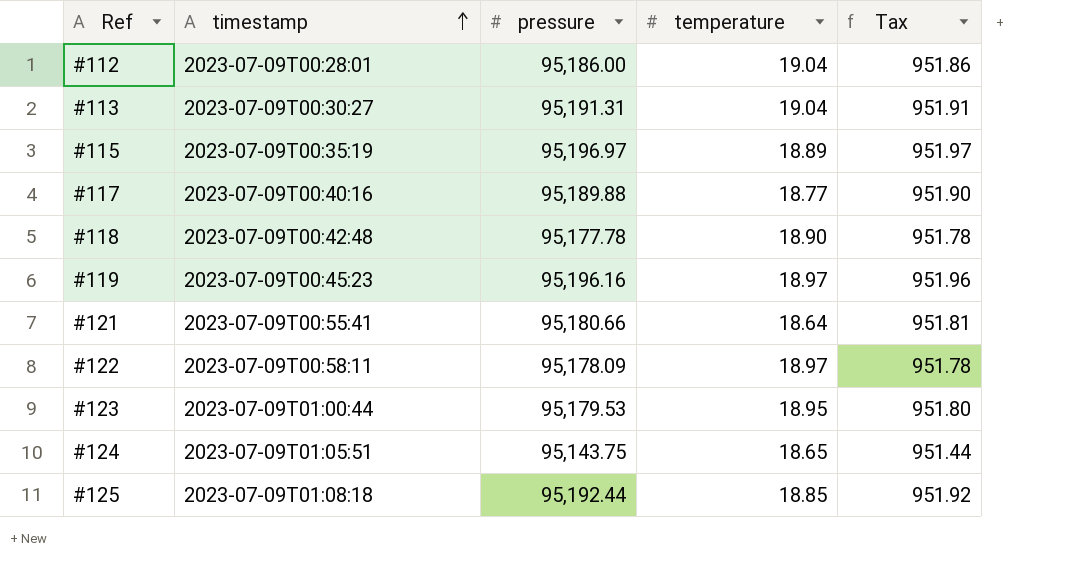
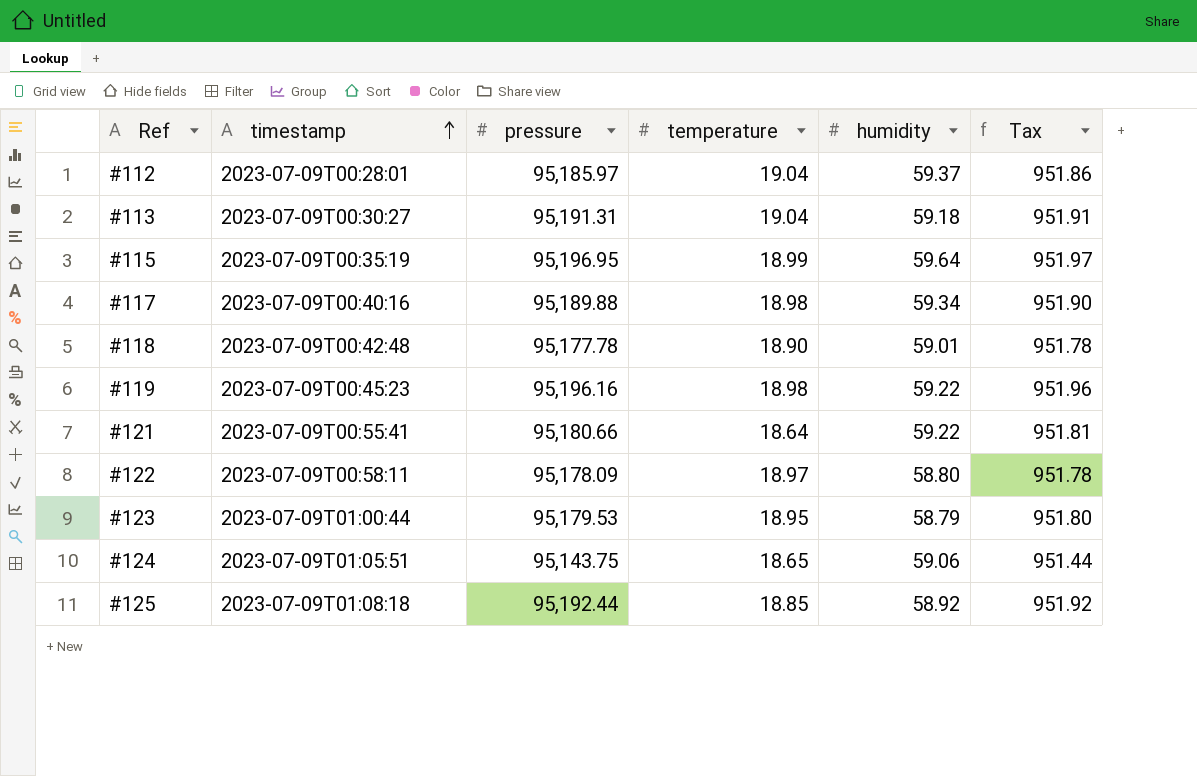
column humidity | position: none -> 5
#112 | pressure: 95,186.00 -> 95,185.97
#115 | pressure: 95,196.97 -> 95,196.95
#115 | temperature: 18.89 -> 18.99
#117 | temperature: 18.77 -> 18.98
#119 | temperature: 18.97 -> 18.98

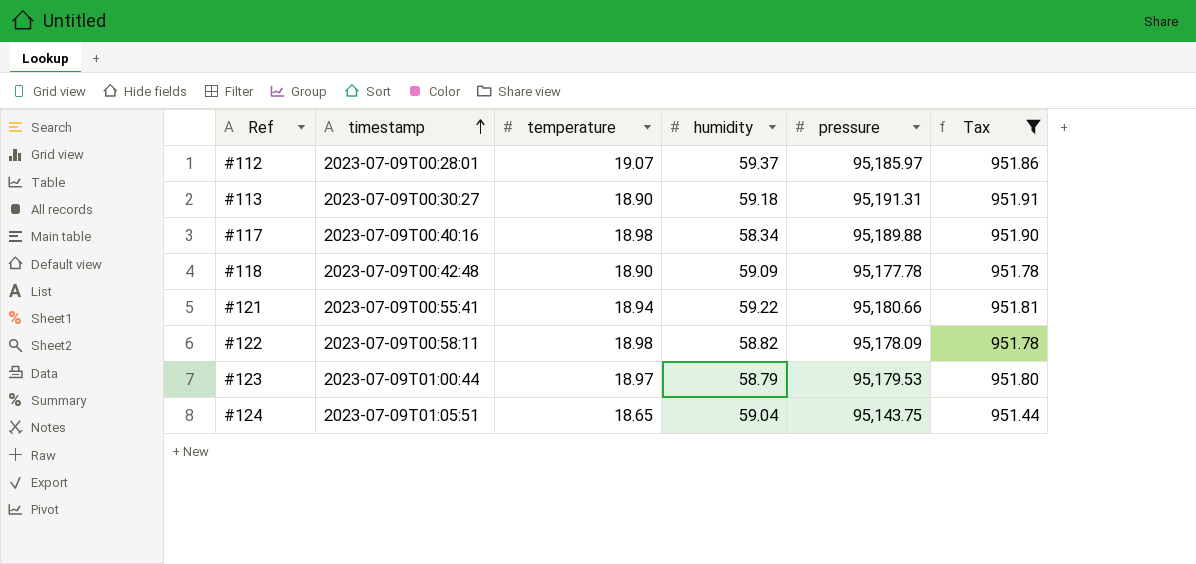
filter: none -> Tax <= 951.91
column pressure | position: 3 -> 5
#112 | temperature: 19.04 -> 19.07
#113 | temperature: 19.04 -> 18.90
#117 | humidity: 59.34 -> 58.34
#118 | humidity: 59.01 -> 59.09
#121 | temperature: 18.64 -> 18.94
#122 | temperature: 18.97 -> 18.98
#122 | humidity: 58.80 -> 58.82
#123 | temperature: 18.95 -> 18.97
#124 | humidity: 59.06 -> 59.04

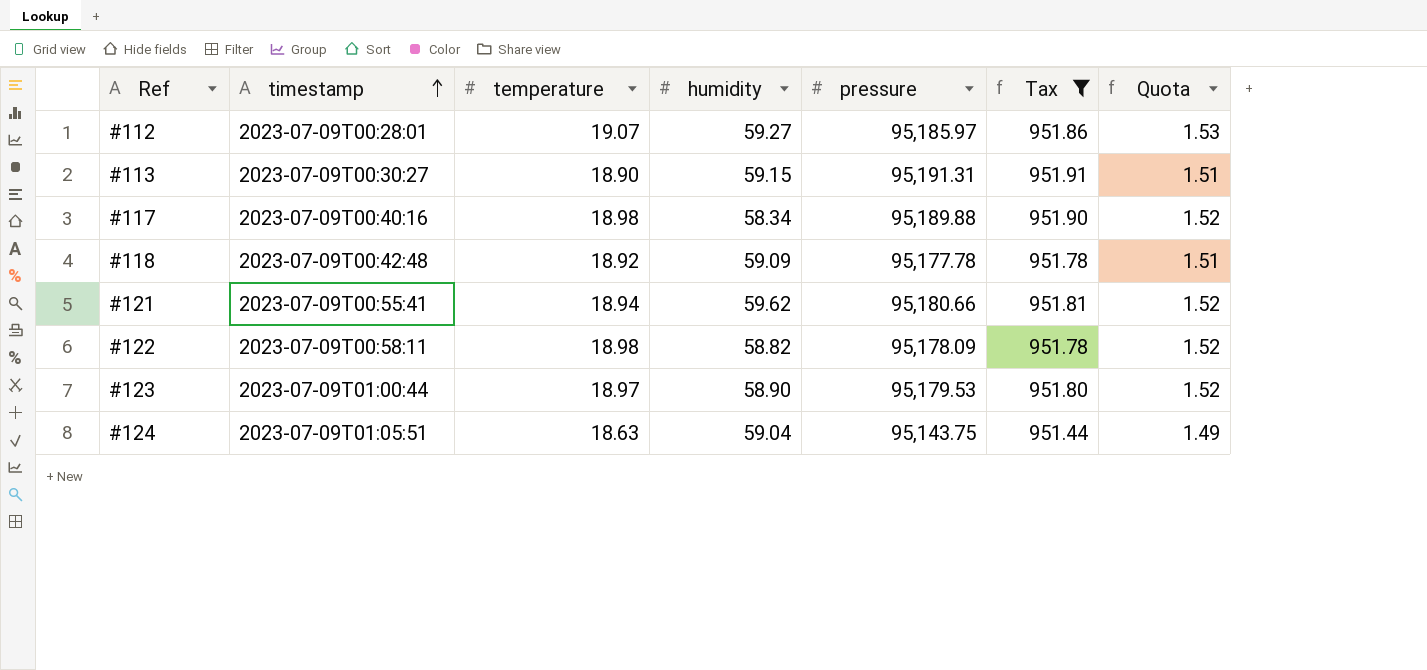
column Quota | formula: none -> [temperature] * 0.08
#112 | humidity: 59.37 -> 59.27
#113 | humidity: 59.18 -> 59.15
#118 | temperature: 18.90 -> 18.92
#121 | humidity: 59.22 -> 59.62
#123 | humidity: 58.79 -> 58.90
#124 | temperature: 18.65 -> 18.63

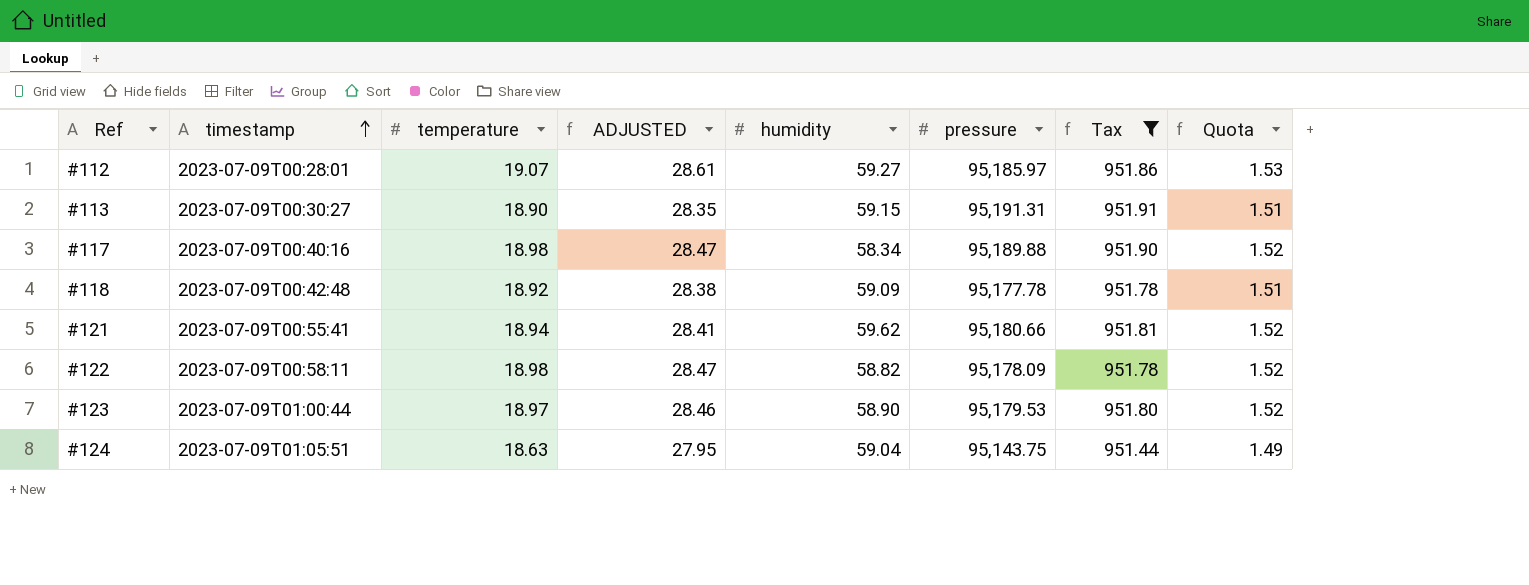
column ADJUSTED | formula: none -> [temperature] * 1.5

